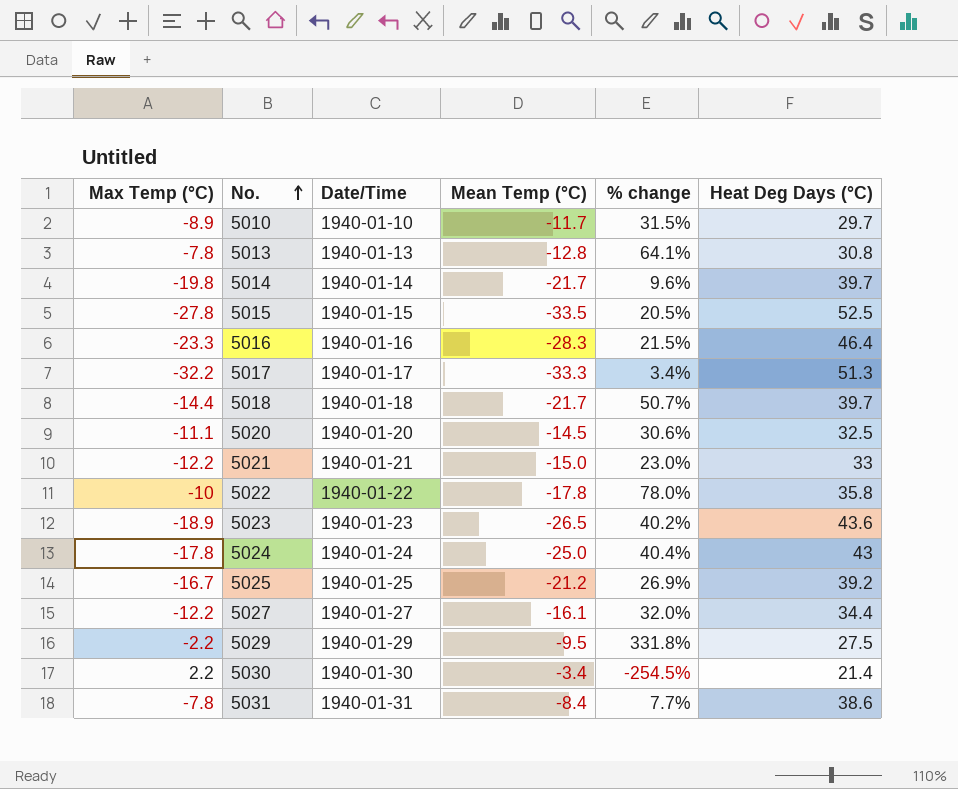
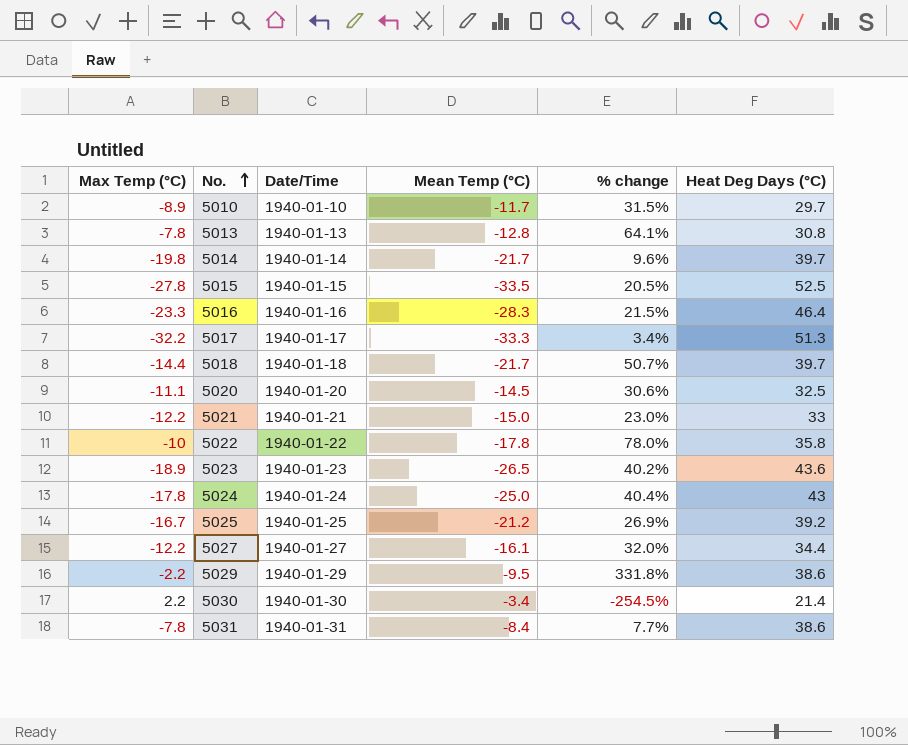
5029 | Heat Deg Days (°C): 27.5 -> 38.6

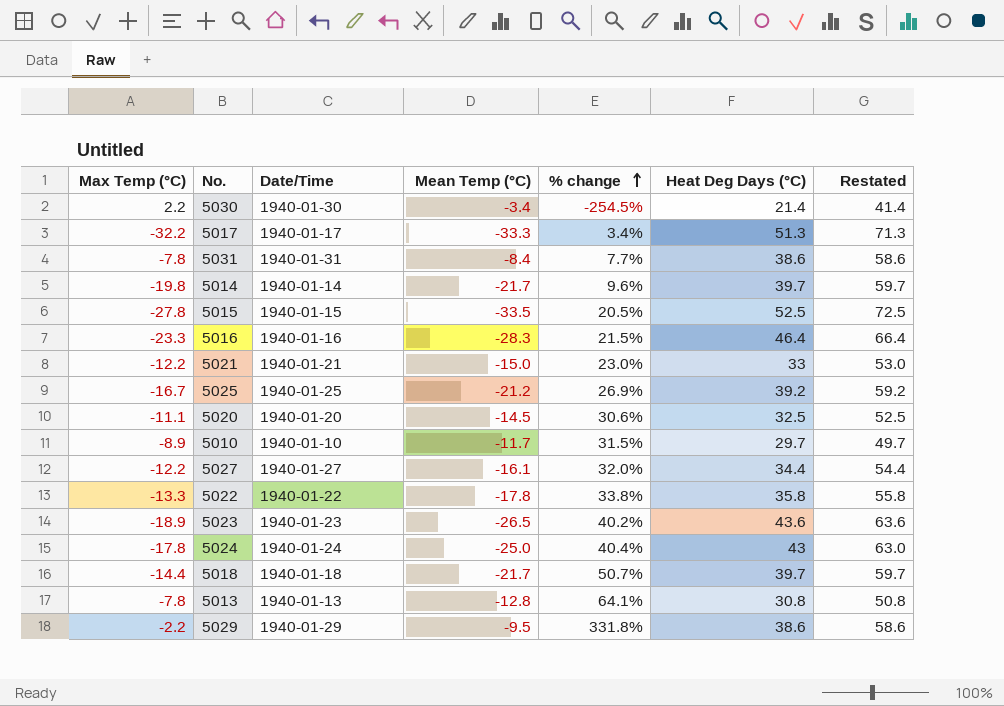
row order: No. ascending -> % change ascending
column Restated | formula: none -> [Heat Deg Days (°C)] + 20
5022 | Max Temp (°C): -10 -> -13.3
5022 | % change: 78.0% -> 33.8%

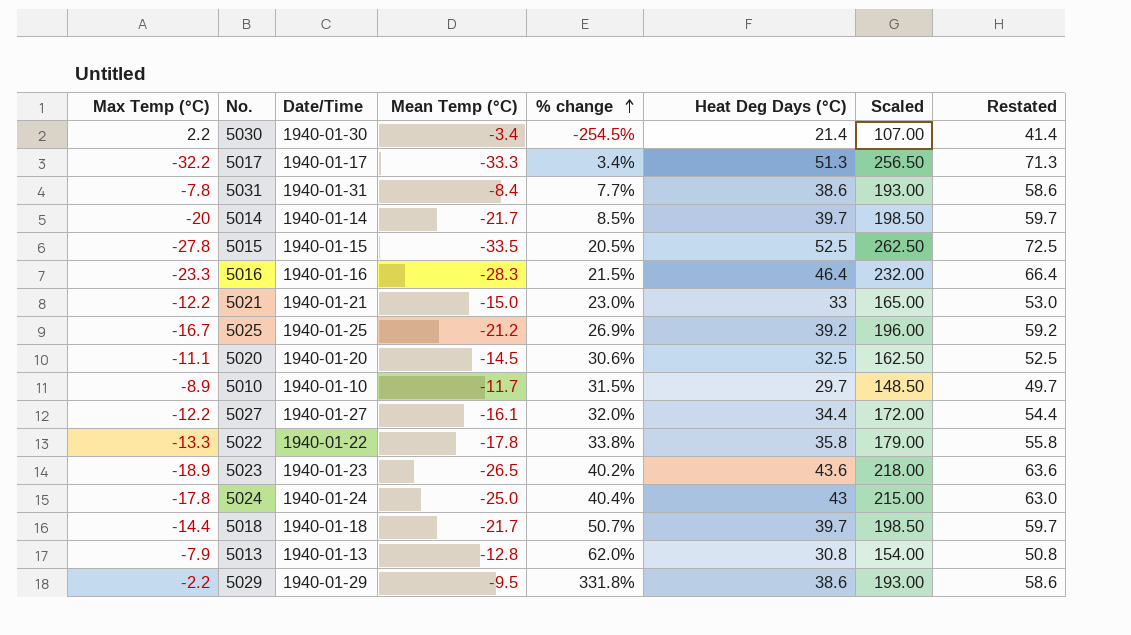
column Scaled | formula: none -> [Heat Deg Days (°C)] * 5
5014 | Max Temp (°C): -19.8 -> -20
5014 | % change: 9.6% -> 8.5%
5013 | Max Temp (°C): -7.8 -> -7.9
5013 | % change: 64.1% -> 62.0%

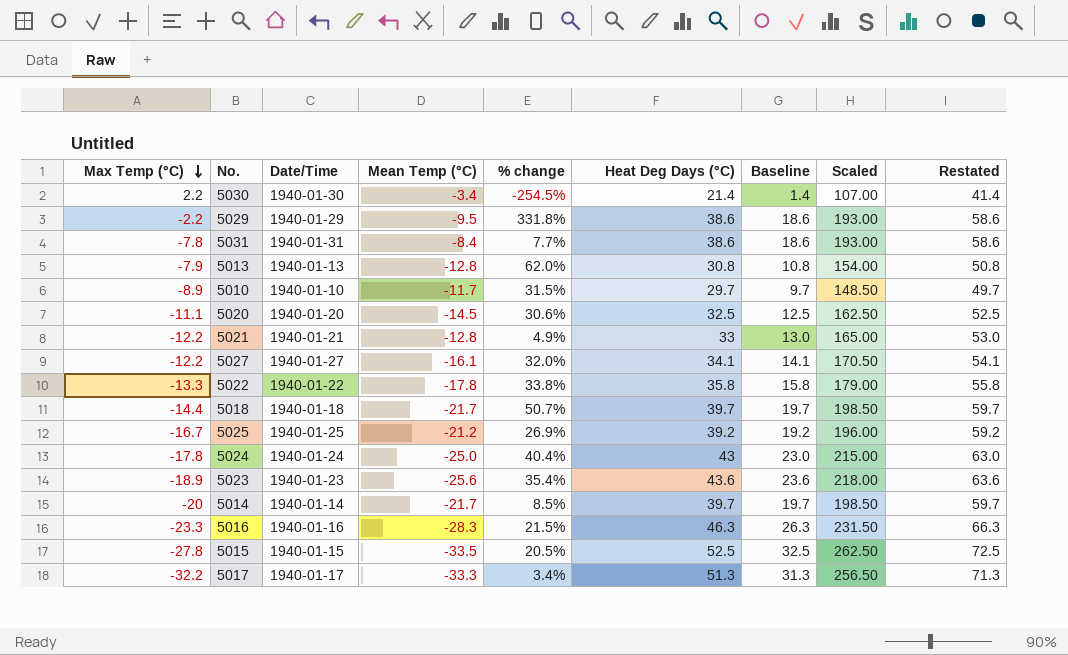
row order: % change ascending -> Max Temp (°C) descending
column Baseline | formula: none -> [Heat Deg Days (°C)] - 20
5021 | Mean Temp (°C): -15.0 -> -12.8
5021 | % change: 23.0% -> 4.9%
5027 | Heat Deg Days (°C): 34.4 -> 34.1
5027 | Scaled: 172.00 -> 170.50
5027 | Restated: 54.4 -> 54.1
5023 | Mean Temp (°C): -26.5 -> -25.6
5023 | % change: 40.2% -> 35.4%
5016 | Heat Deg Days (°C): 46.4 -> 46.3
5016 | Scaled: 232.00 -> 231.50
5016 | Restated: 66.4 -> 66.3

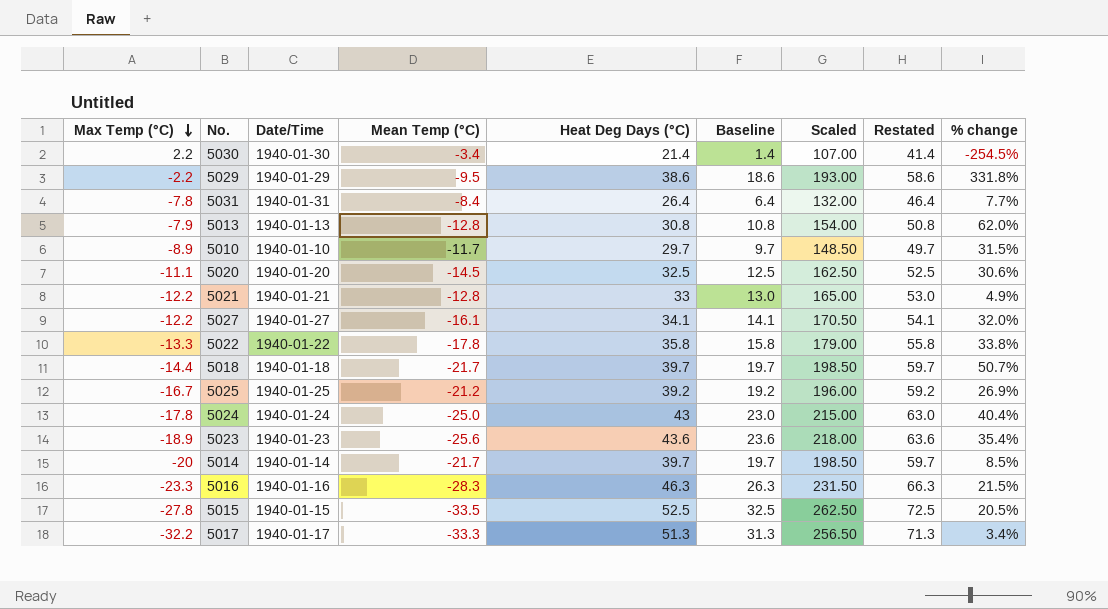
column % change | position: 5 -> 9
5031 | Heat Deg Days (°C): 38.6 -> 26.4
5031 | Baseline: 18.6 -> 6.4
5031 | Scaled: 193.00 -> 132.00
5031 | Restated: 58.6 -> 46.4

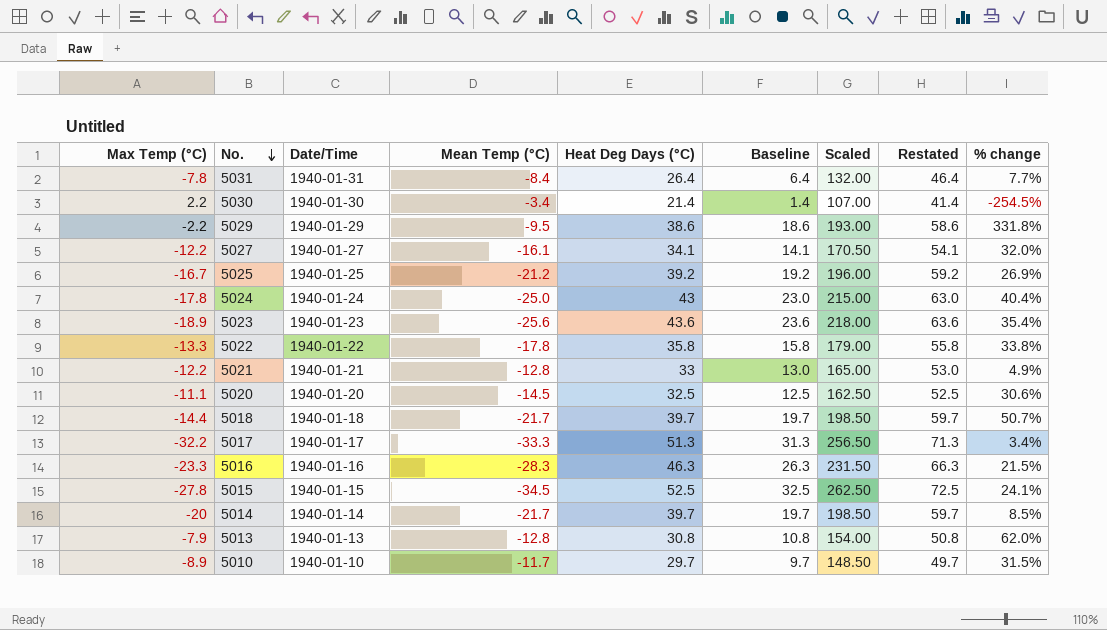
row order: Max Temp (°C) descending -> No. descending
5015 | Mean Temp (°C): -33.5 -> -34.5
5015 | % change: 20.5% -> 24.1%

